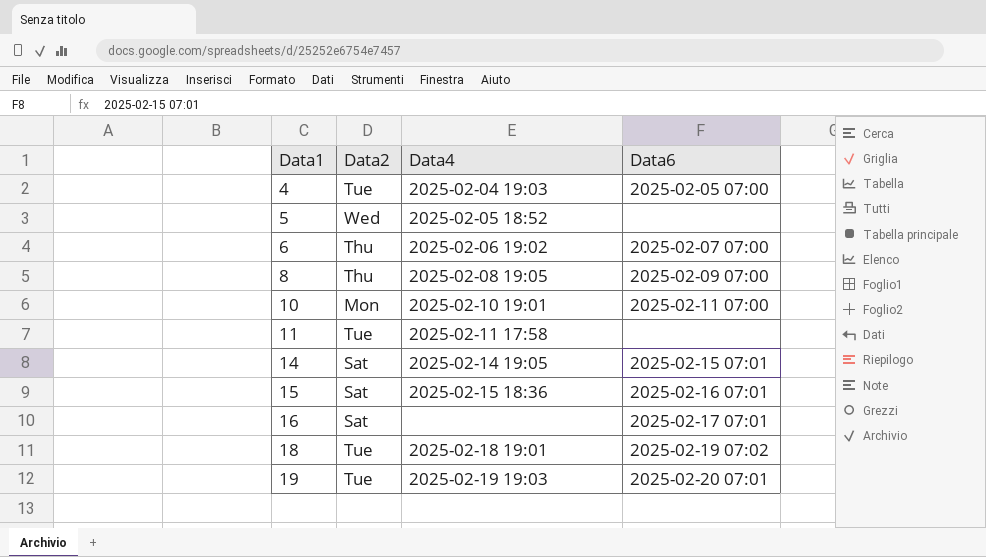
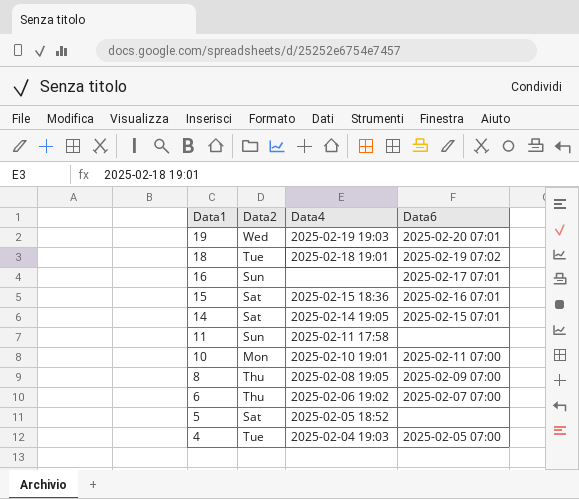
row order: Data1 ascending -> Data1 descending
19 | Data2: Tue -> Wed
16 | Data2: Sat -> Sun
11 | Data2: Tue -> Sun
5 | Data2: Wed -> Sat

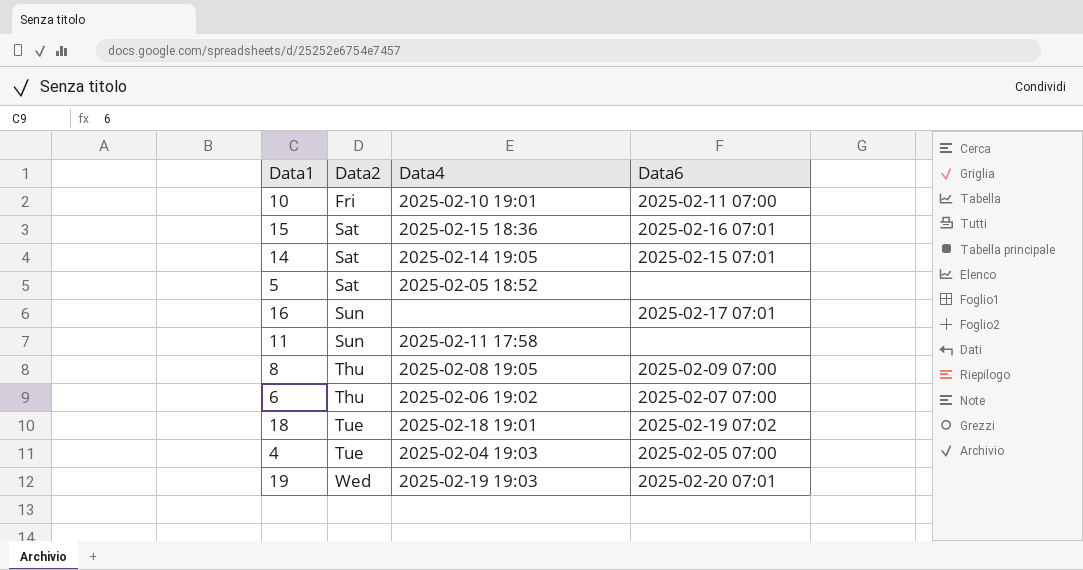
row order: Data1 descending -> Data2 ascending
10 | Data2: Mon -> Fri

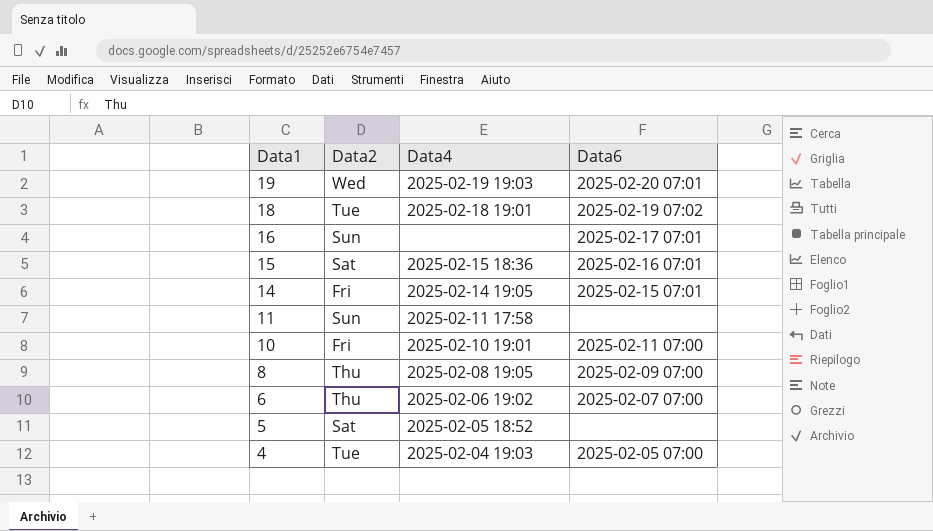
row order: Data2 ascending -> Data1 descending
14 | Data2: Sat -> Fri

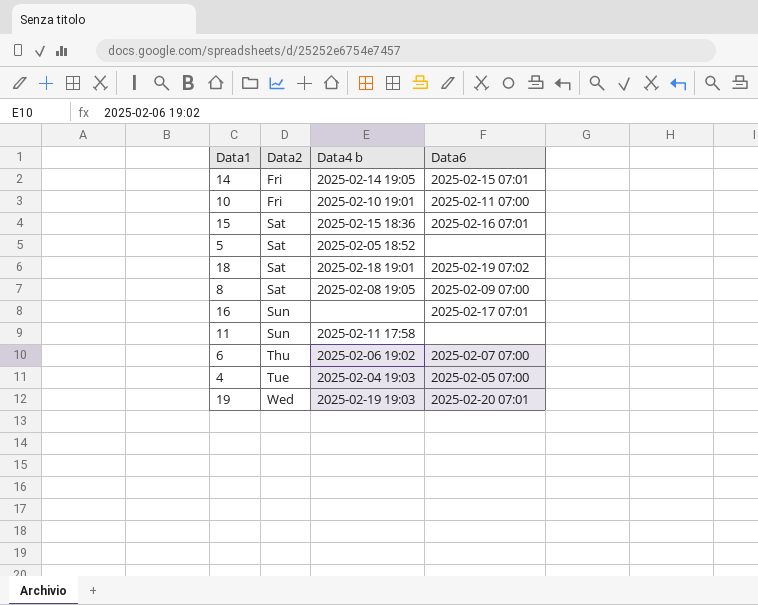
row order: Data1 descending -> Data2 ascending
column name: Data4 -> Data4 b
18 | Data2: Tue -> Sat
8 | Data2: Thu -> Sat

